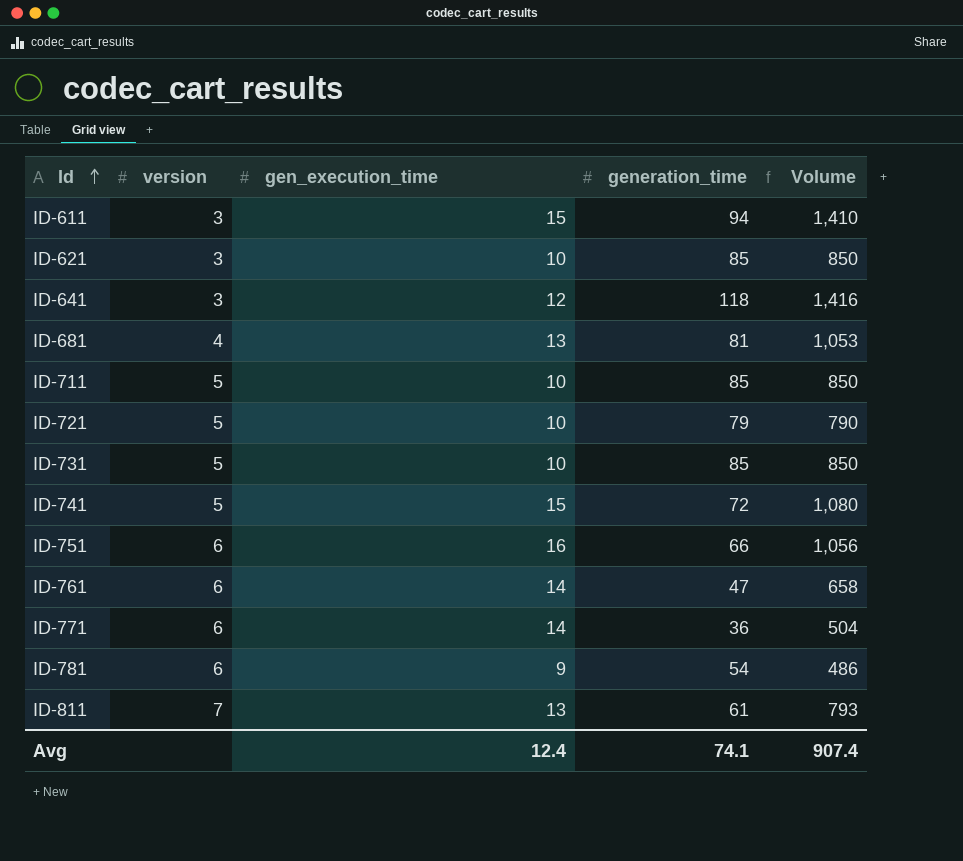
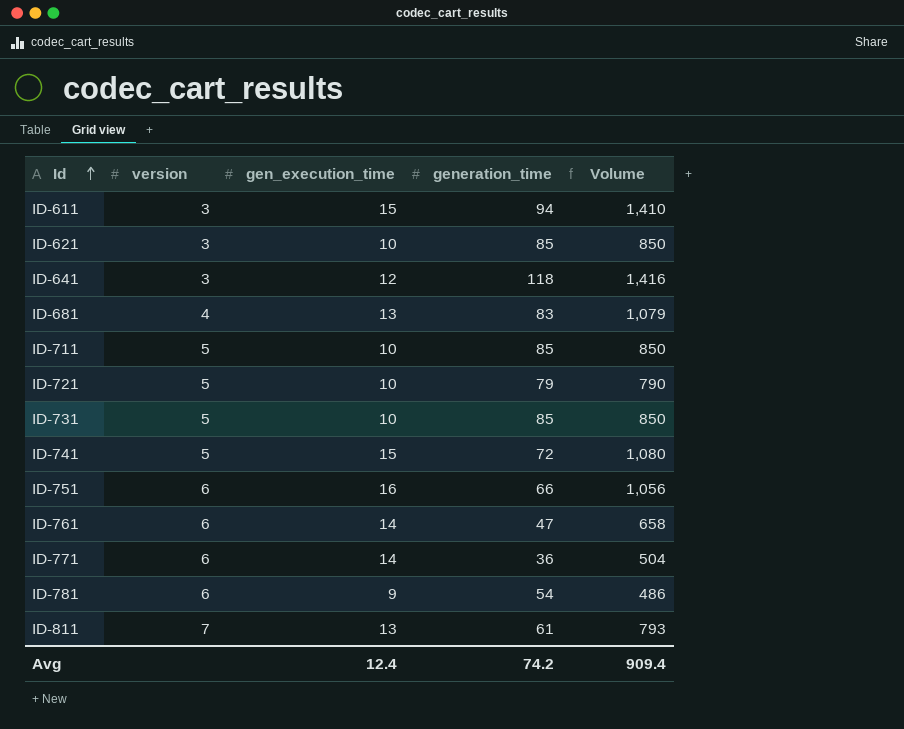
ID-681 | generation_time: 81 -> 83
ID-681 | Volume: 1,053 -> 1,079
Avg | generation_time: 74.1 -> 74.2
Avg | Volume: 907.4 -> 909.4

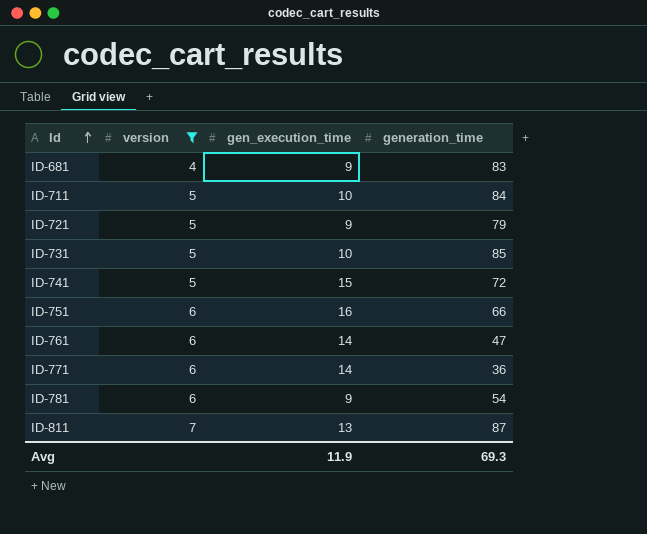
filter: none -> version != 3
column Volume | formula: [gen_execution_time] * [generation_time] -> none
ID-681 | gen_execution_time: 13 -> 9
ID-711 | generation_time: 85 -> 84
ID-721 | gen_execution_time: 10 -> 9
ID-811 | generation_time: 61 -> 87
Avg | gen_execution_time: 12.4 -> 11.9
Avg | generation_time: 74.2 -> 69.3

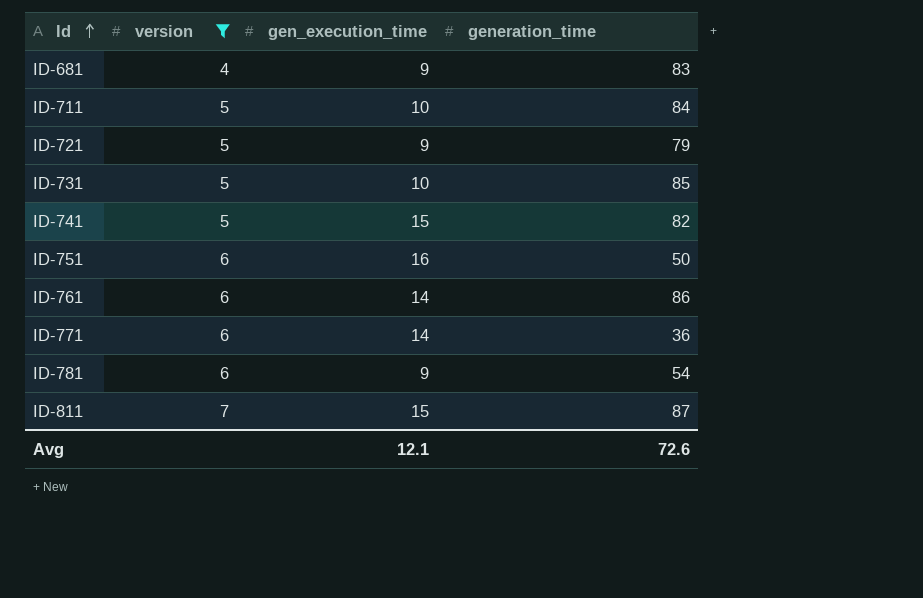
ID-741 | generation_time: 72 -> 82
ID-751 | generation_time: 66 -> 50
ID-761 | generation_time: 47 -> 86
ID-811 | gen_execution_time: 13 -> 15
Avg | gen_execution_time: 11.9 -> 12.1
Avg | generation_time: 69.3 -> 72.6

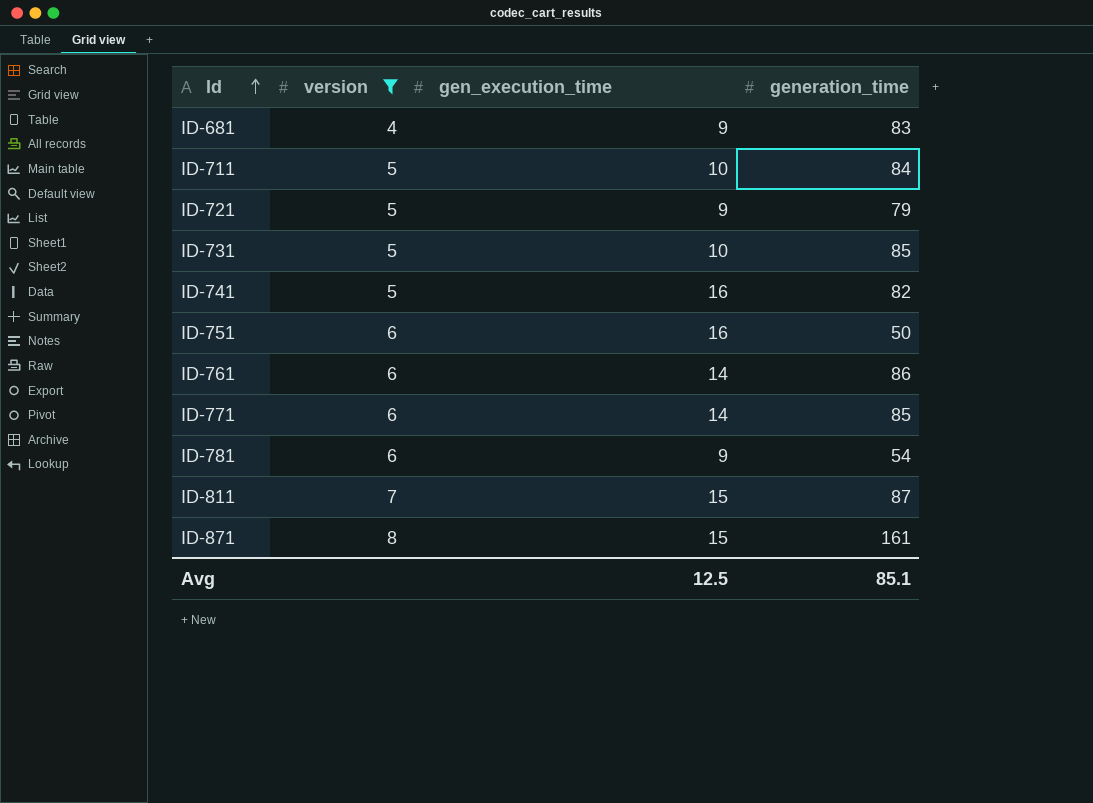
ID-741 | gen_execution_time: 15 -> 16
ID-771 | generation_time: 36 -> 85
row ID-871: none -> 8 | 15 | 161
Avg | gen_execution_time: 12.1 -> 12.5
Avg | generation_time: 72.6 -> 85.1

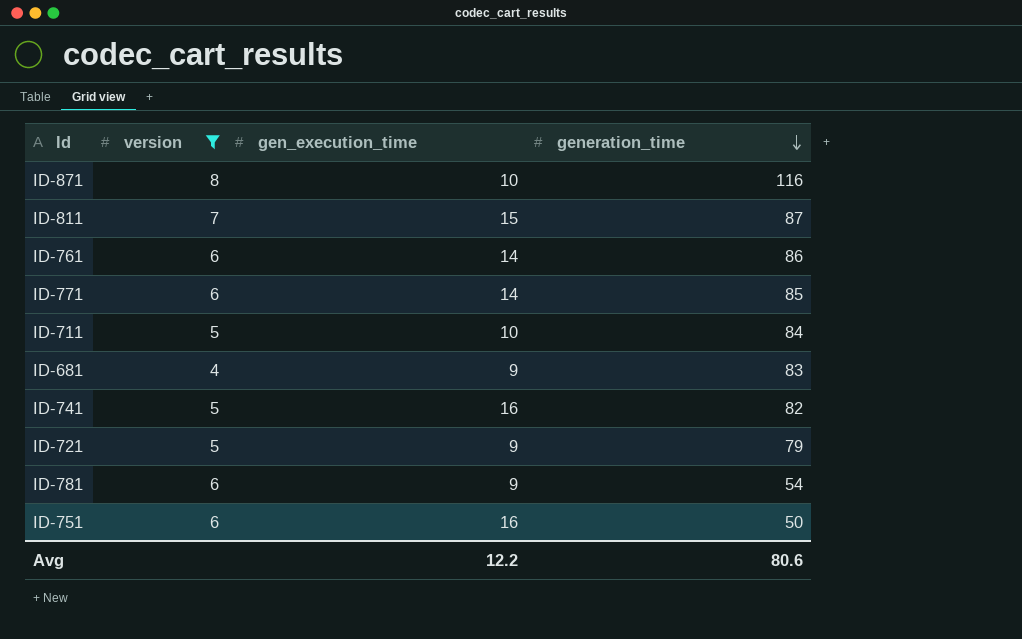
row order: Id ascending -> generation_time descending
row ID-731: 5 | 10 | 85 -> none
ID-871 | gen_execution_time: 15 -> 10
ID-871 | generation_time: 161 -> 116
Avg | gen_execution_time: 12.5 -> 12.2
Avg | generation_time: 85.1 -> 80.6

